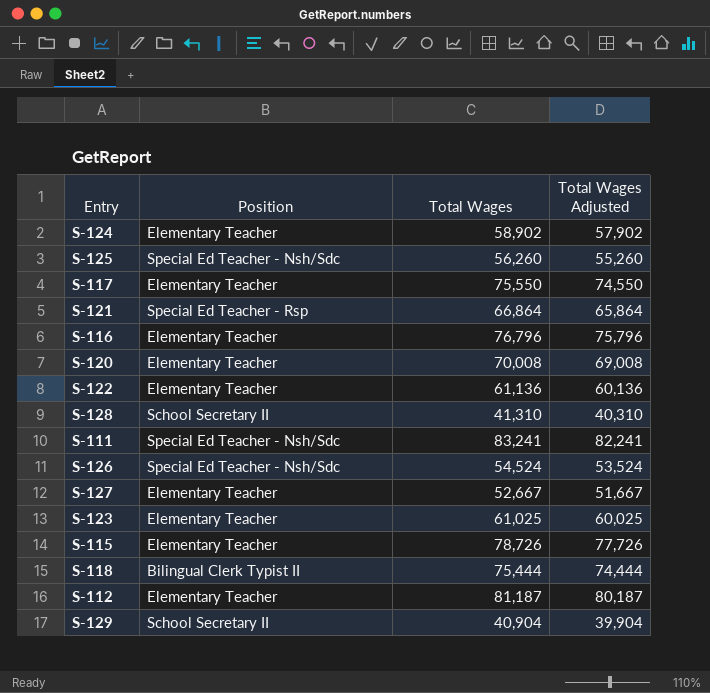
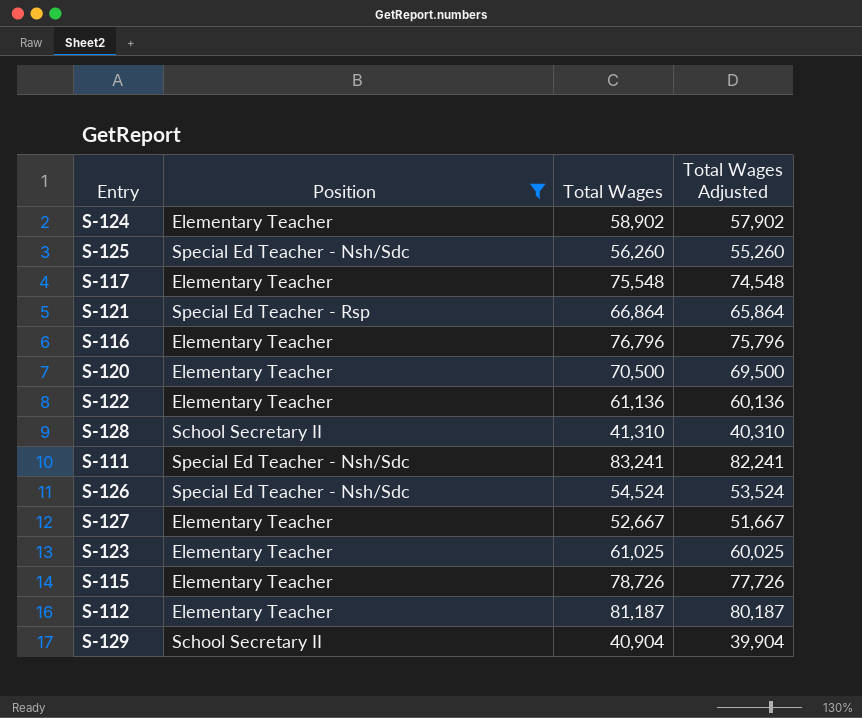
filter: none -> Position != Bilingual Clerk Typist II
S-117 | Total Wages: 75,550 -> 75,548
S-117 | Total Wages Adjusted: 74,550 -> 74,548
S-120 | Total Wages: 70,008 -> 70,500
S-120 | Total Wages Adjusted: 69,008 -> 69,500

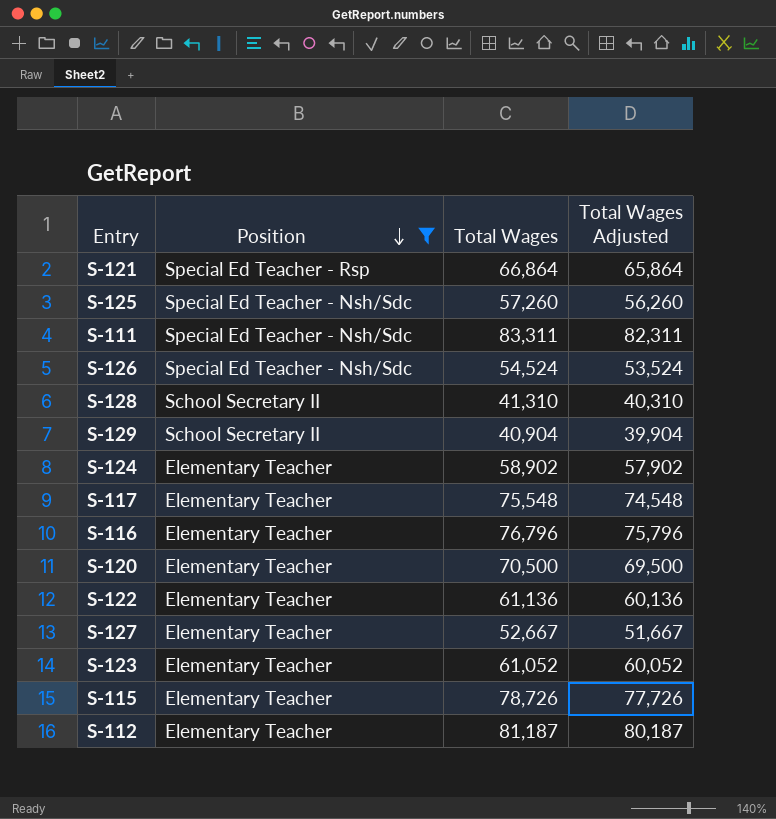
row order: none -> Position descending
S-125 | Total Wages: 56,260 -> 57,260
S-125 | Total Wages Adjusted: 55,260 -> 56,260
S-111 | Total Wages: 83,241 -> 83,311
S-111 | Total Wages Adjusted: 82,241 -> 82,311
S-123 | Total Wages: 61,025 -> 61,052
S-123 | Total Wages Adjusted: 60,025 -> 60,052

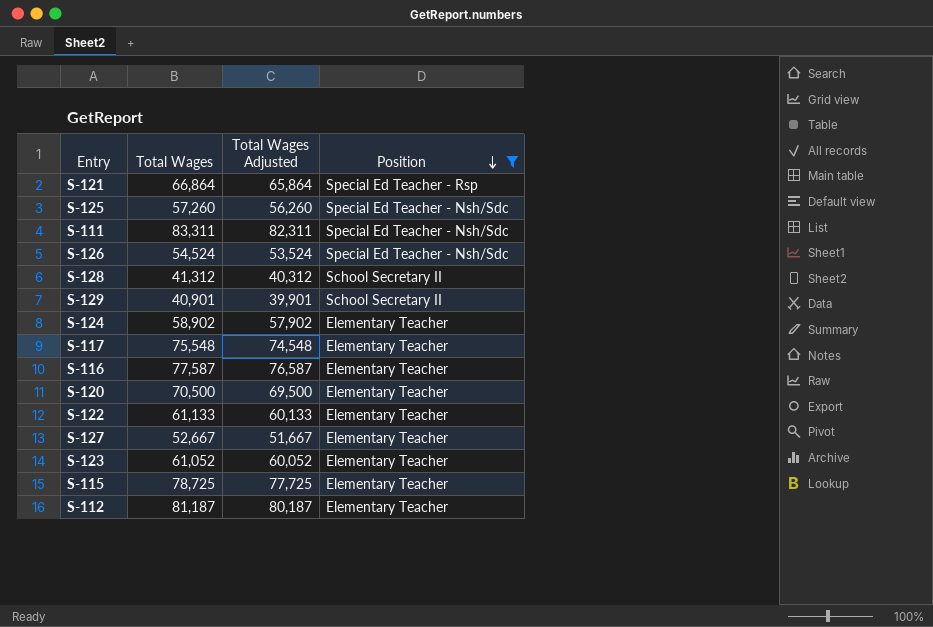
column Position | position: 2 -> 4
S-128 | Total Wages: 41,310 -> 41,312
S-128 | Total Wages Adjusted: 40,310 -> 40,312
S-129 | Total Wages: 40,904 -> 40,901
S-129 | Total Wages Adjusted: 39,904 -> 39,901
S-116 | Total Wages: 76,796 -> 77,587
S-116 | Total Wages Adjusted: 75,796 -> 76,587
S-122 | Total Wages: 61,136 -> 61,133
S-122 | Total Wages Adjusted: 60,136 -> 60,133
S-115 | Total Wages: 78,726 -> 78,725
S-115 | Total Wages Adjusted: 77,726 -> 77,725

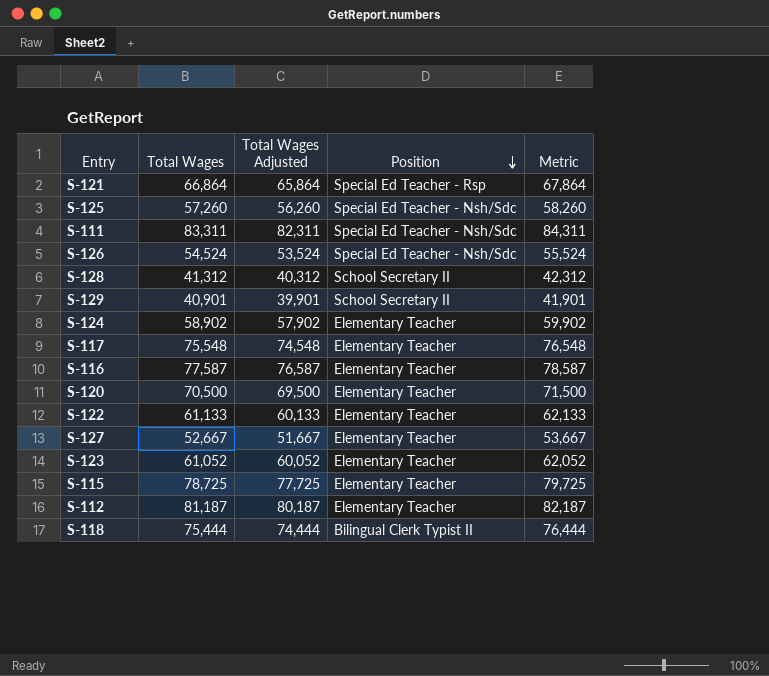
filter: Position != Bilingual Clerk Typist II -> none
column Metric | formula: none -> [Total Wages] + 1000

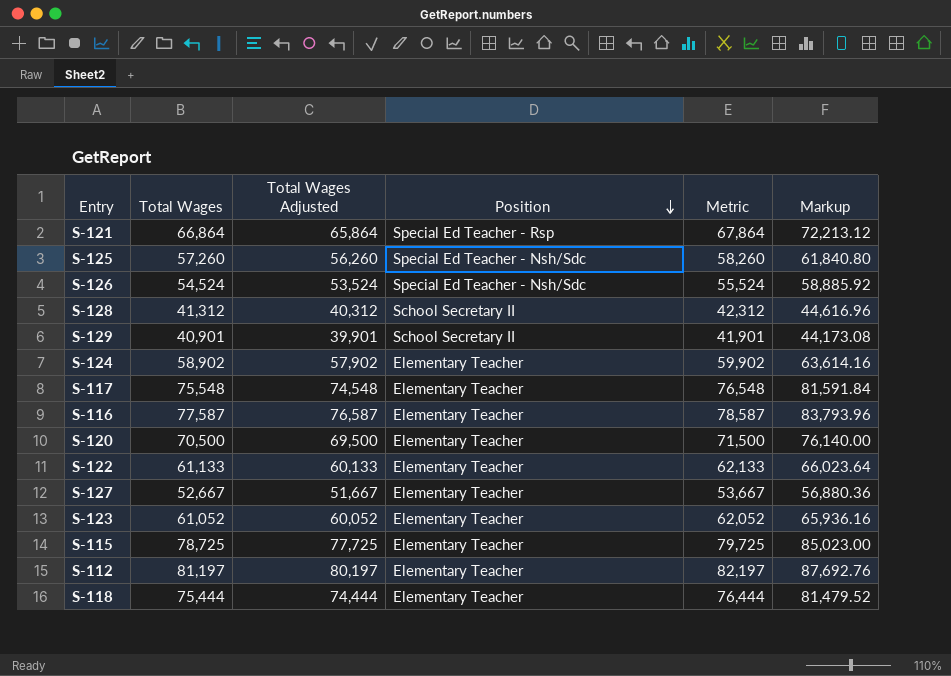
column Markup | formula: none -> [Total Wages] * 1.08
row S-111: 83,311 | 82,311 | Special Ed Teacher - Nsh/Sdc | 84,311 -> none
S-112 | Total Wages: 81,187 -> 81,197
S-112 | Total Wages Adjusted: 80,187 -> 80,197
S-112 | Metric: 82,187 -> 82,197
S-118 | Position: Bilingual Clerk Typist II -> Elementary Teacher

